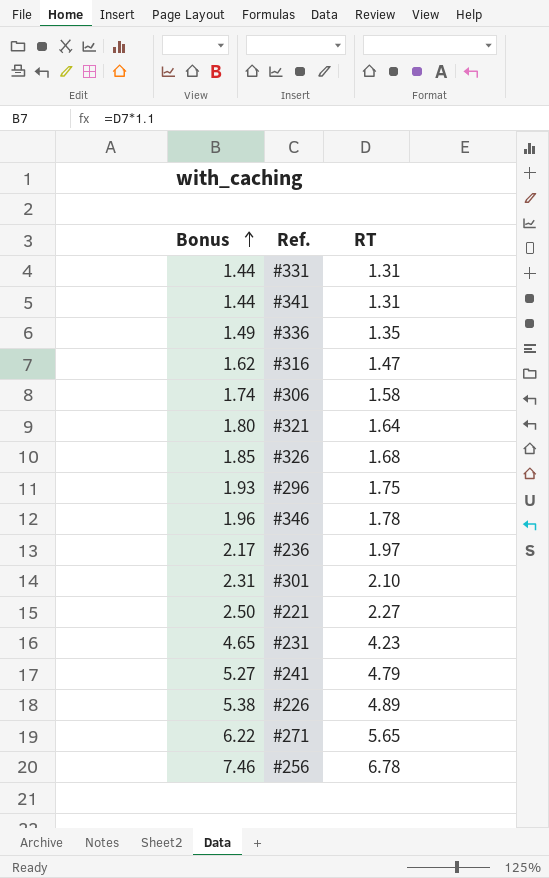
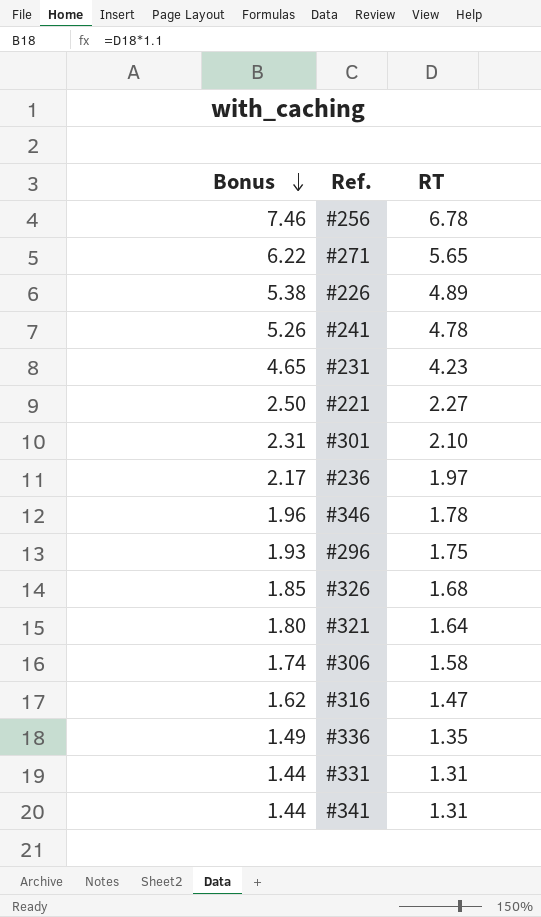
row order: Bonus ascending -> Bonus descending
#241 | Bonus: 5.27 -> 5.26
#241 | RT: 4.79 -> 4.78

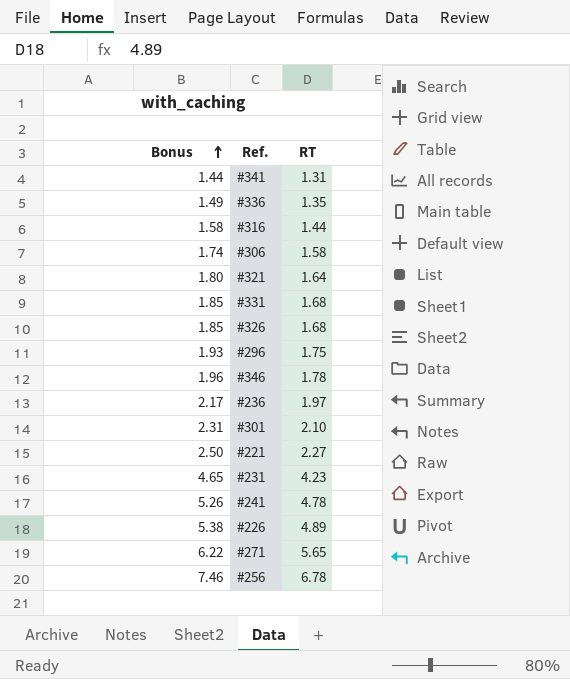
row order: Bonus descending -> Bonus ascending
#316 | Bonus: 1.62 -> 1.58
#316 | RT: 1.47 -> 1.44
#331 | Bonus: 1.44 -> 1.85
#331 | RT: 1.31 -> 1.68

